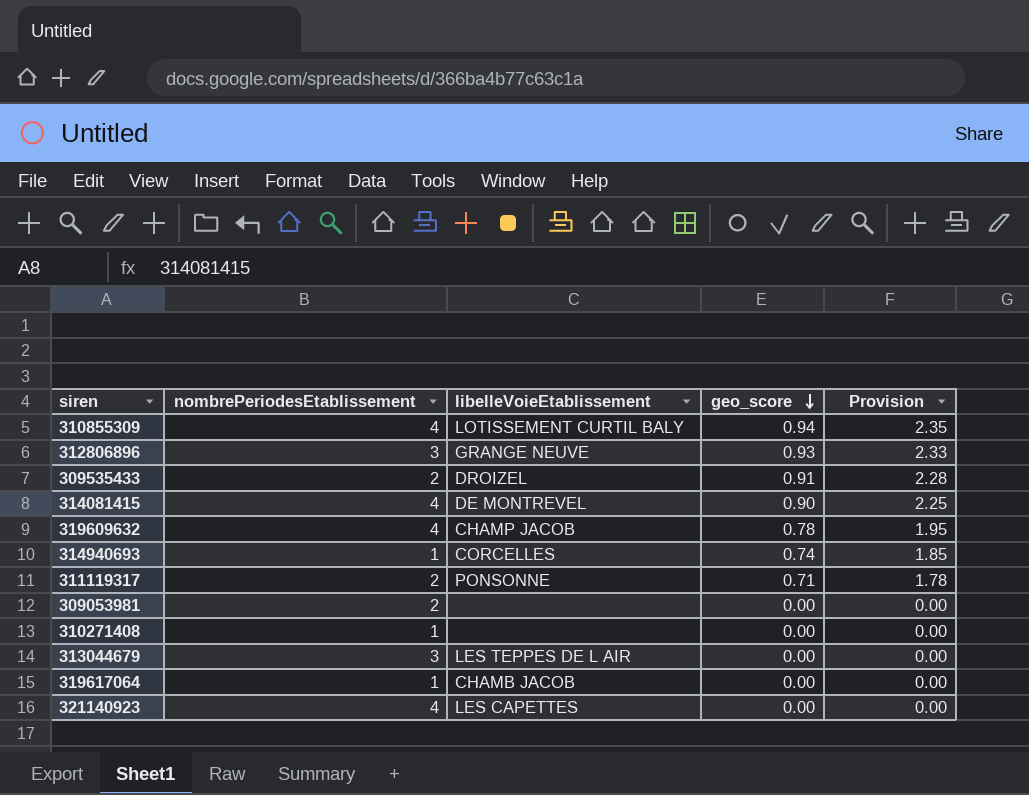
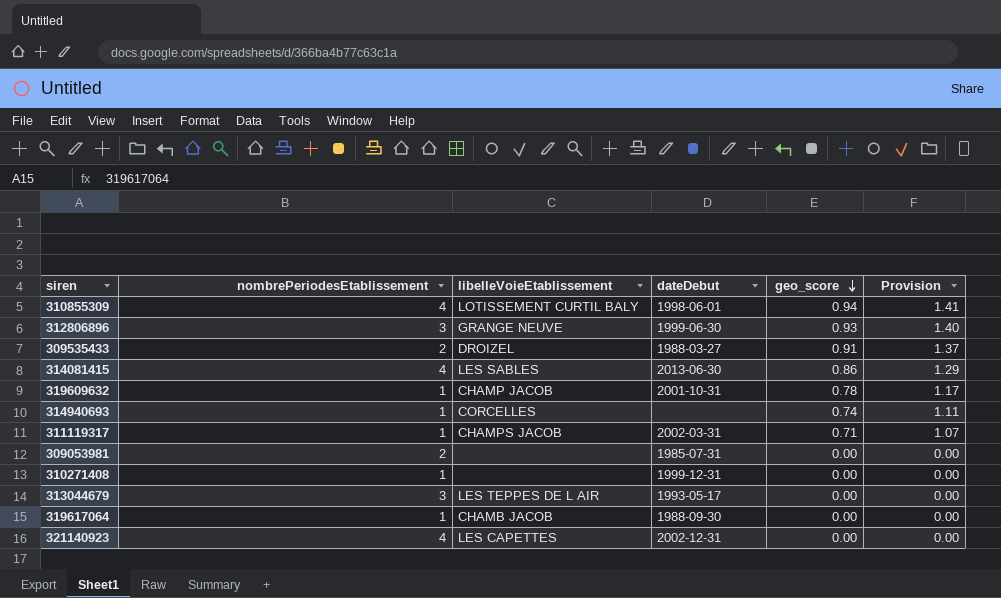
column dateDebut | position: none -> 4
column Provision | formula: [geo_score] * 2.5 -> [geo_score] * 1.5
314081415 | libelleVoieEtablissement: DE MONTREVEL -> LES SABLES
314081415 | geo_score: 0.90 -> 0.86
319609632 | nombrePeriodesEtablissement: 4 -> 1
311119317 | nombrePeriodesEtablissement: 2 -> 1
311119317 | libelleVoieEtablissement: PONSONNE -> CHAMPS JACOB

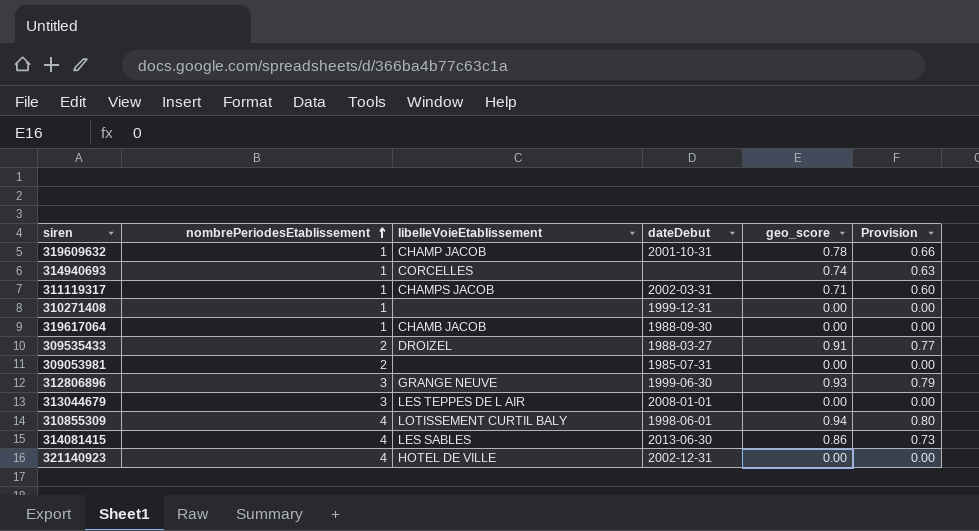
row order: geo_score descending -> nombrePeriodesEtablissement ascending
column Provision | formula: [geo_score] * 1.5 -> [geo_score] * 0.85
313044679 | dateDebut: 1993-05-17 -> 2008-01-01
321140923 | libelleVoieEtablissement: LES CAPETTES -> HOTEL DE VILLE

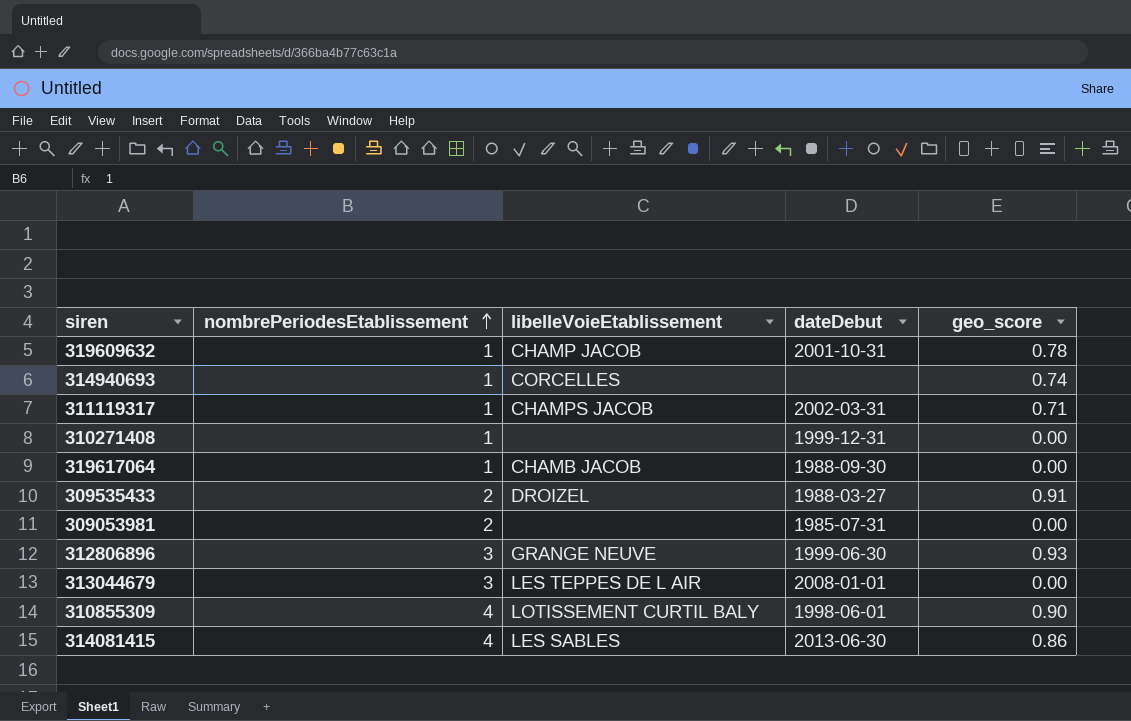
column Provision | formula: [geo_score] * 0.85 -> none
row 321140923: 4 | HOTEL DE VILLE | 2002-12-31 | 0.00 | 0.00 -> none
310855309 | geo_score: 0.94 -> 0.90

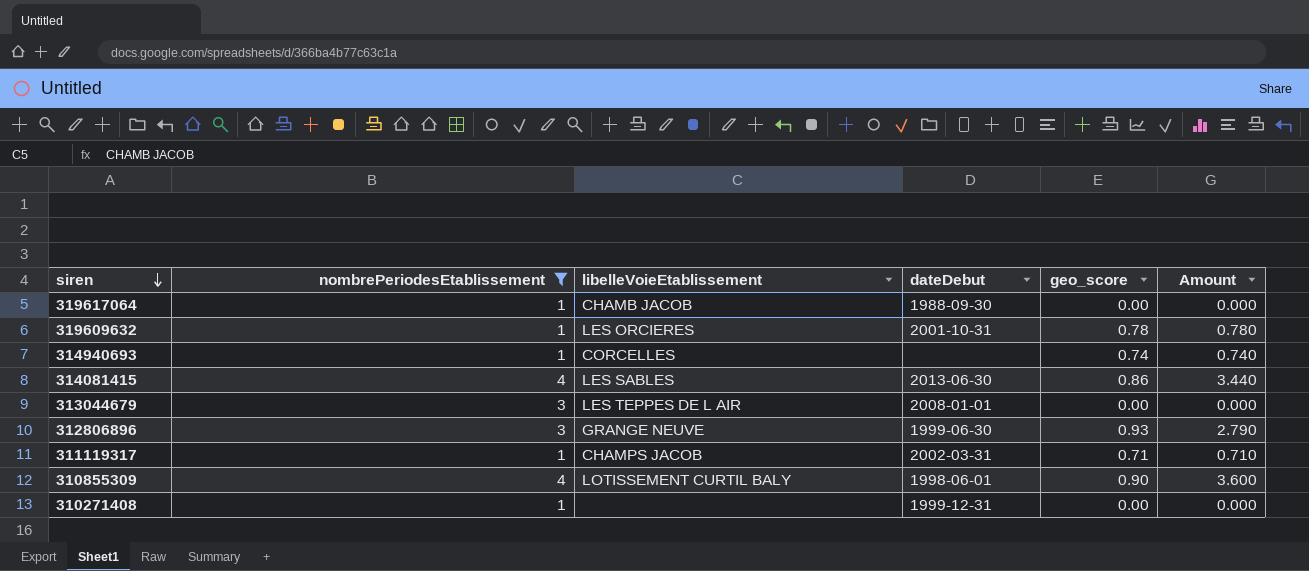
filter: none -> nombrePeriodesEtablissement != 2
row order: nombrePeriodesEtablissement ascending -> siren descending
column Amount | formula: none -> [nombrePeriodesEtablissement] * [geo_score]
319609632 | libelleVoieEtablissement: CHAMP JACOB -> LES ORCIERES

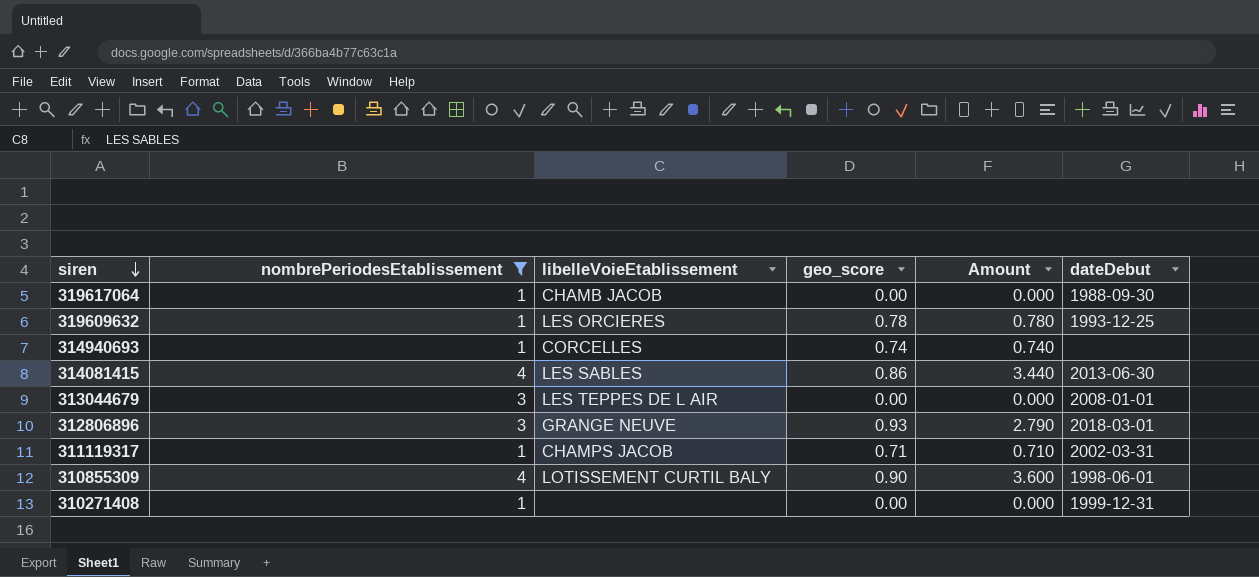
column dateDebut | position: 4 -> 6
319609632 | dateDebut: 2001-10-31 -> 1993-12-25
312806896 | dateDebut: 1999-06-30 -> 2018-03-01

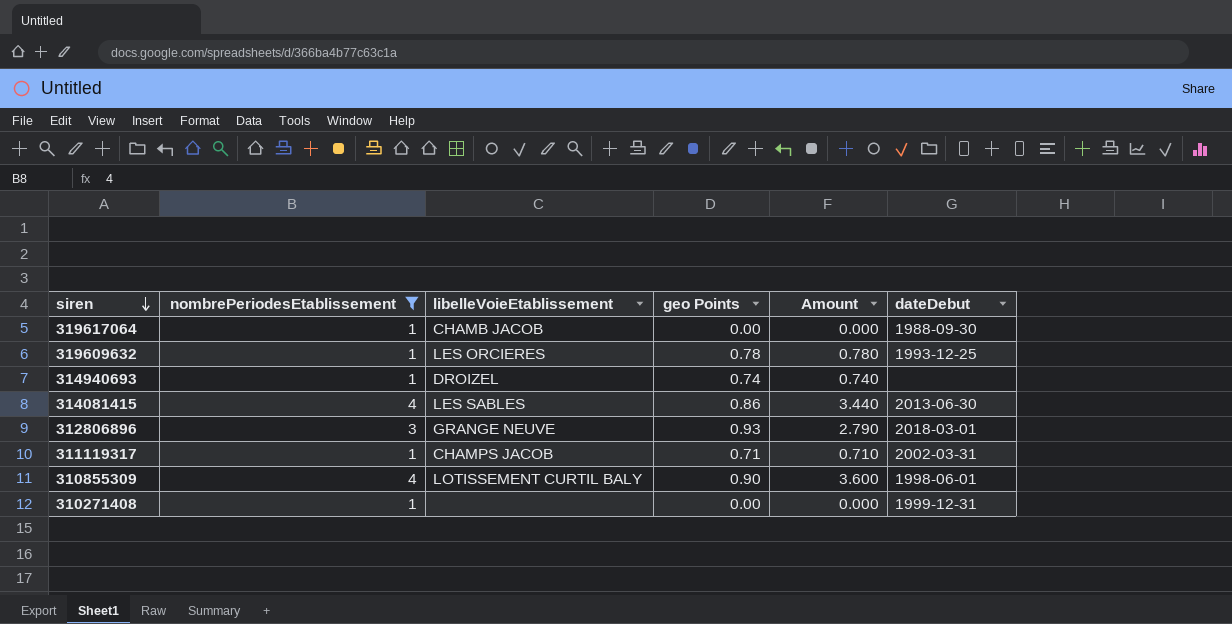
column name: geo_score -> geo Points
row 313044679: 3 | LES TEPPES DE L AIR | 0.00 | 0.000 | 2008-01-01 -> none
314940693 | libelleVoieEtablissement: CORCELLES -> DROIZEL

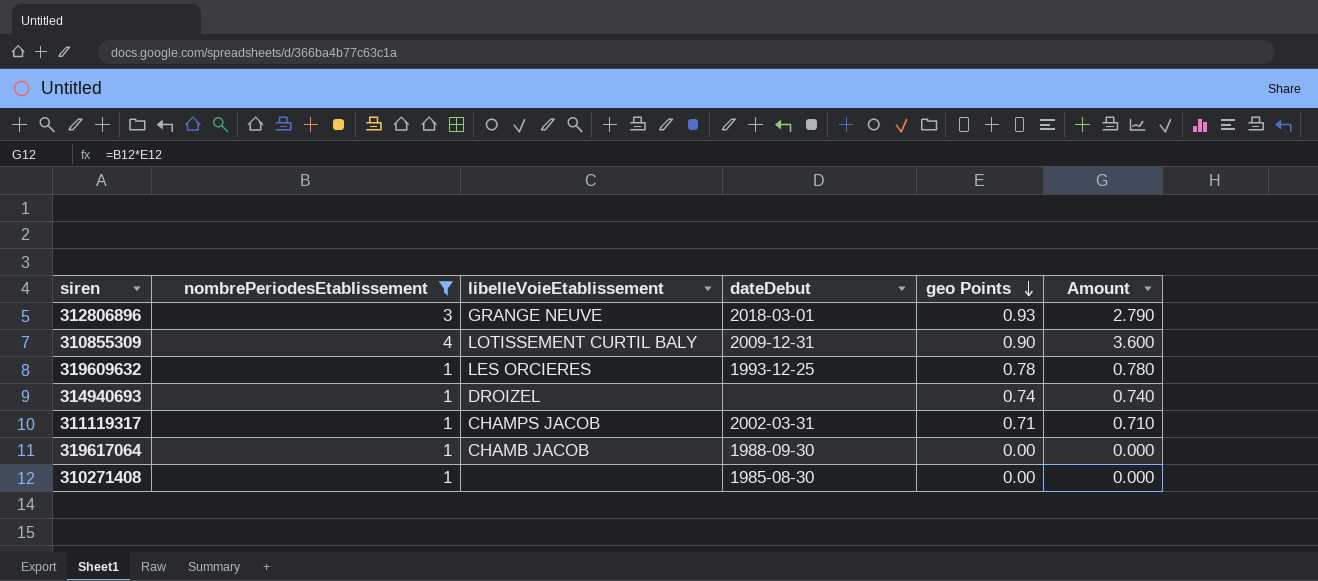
row order: siren descending -> geo Points descending
column dateDebut | position: 6 -> 4
row 314081415: 4 | LES SABLES | 0.86 | 3.440 | 2013-06-30 -> none
310855309 | dateDebut: 1998-06-01 -> 2009-12-31
310271408 | dateDebut: 1999-12-31 -> 1985-08-30

